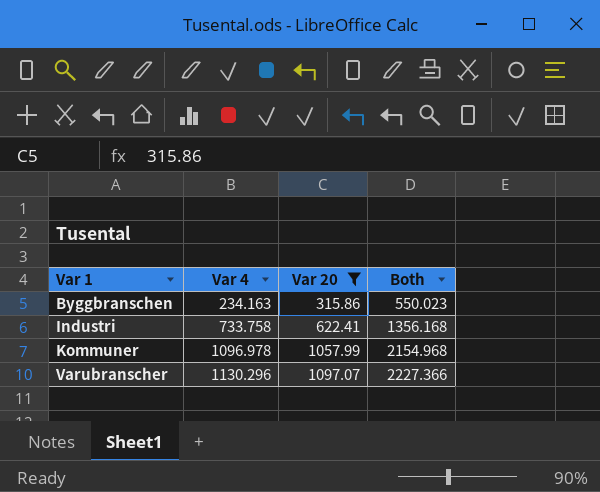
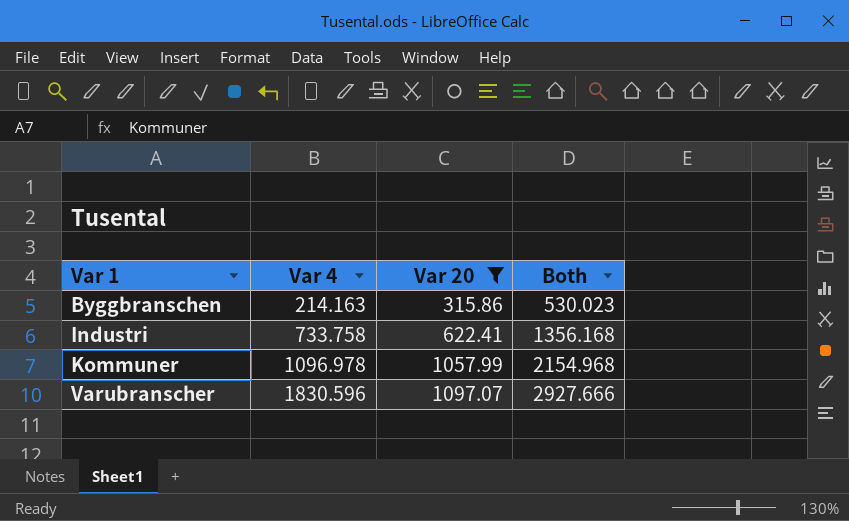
Byggbranschen | Var 4: 234.163 -> 214.163
Byggbranschen | Both: 550.023 -> 530.023
Varubranscher | Var 4: 1130.296 -> 1830.596
Varubranscher | Both: 2227.366 -> 2927.666

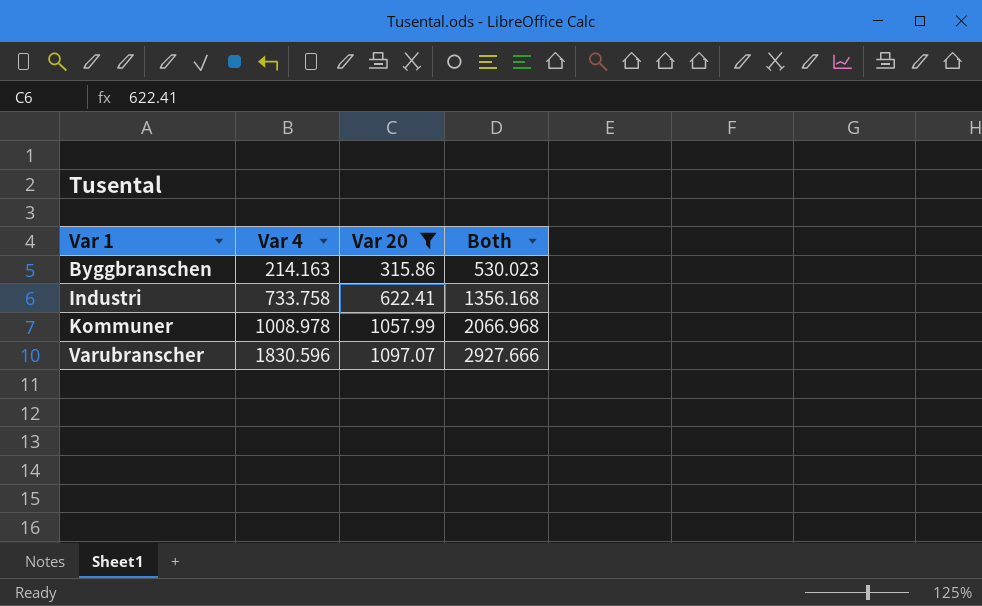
Kommuner | Var 4: 1096.978 -> 1008.978
Kommuner | Both: 2154.968 -> 2066.968

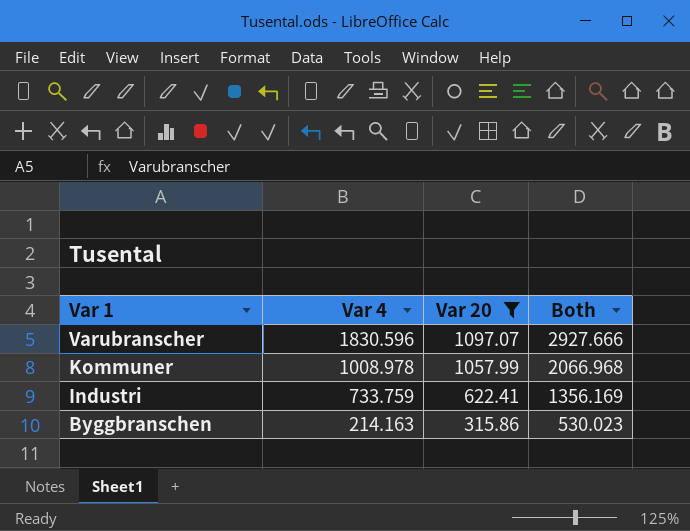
row order: Var 1 ascending -> Var 1 descending
Industri | Var 4: 733.758 -> 733.759
Industri | Both: 1356.168 -> 1356.169

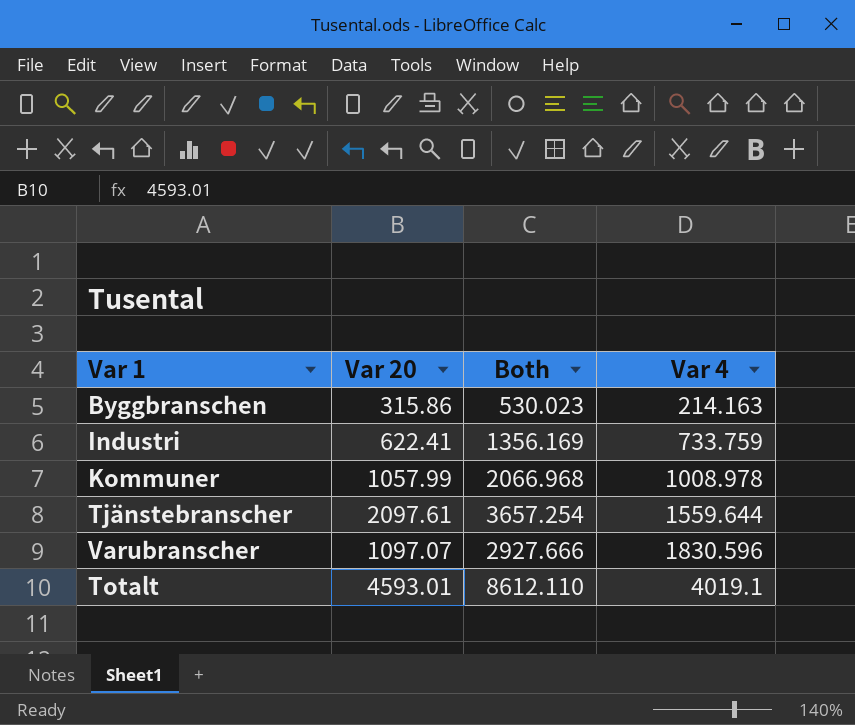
filter: Var 20 <= 1097.07 -> none
row order: Var 1 descending -> Var 4 ascending
column Var 4 | position: 2 -> 4

